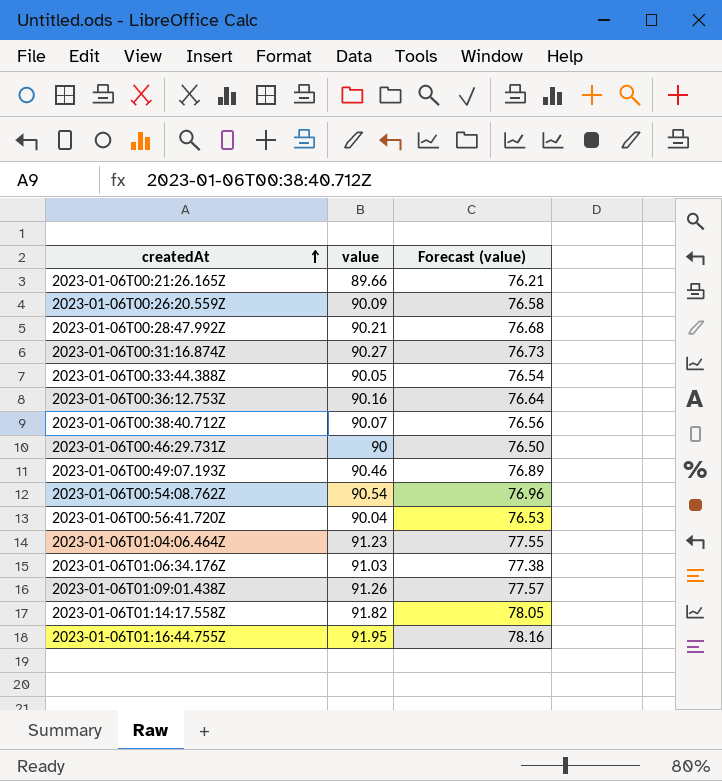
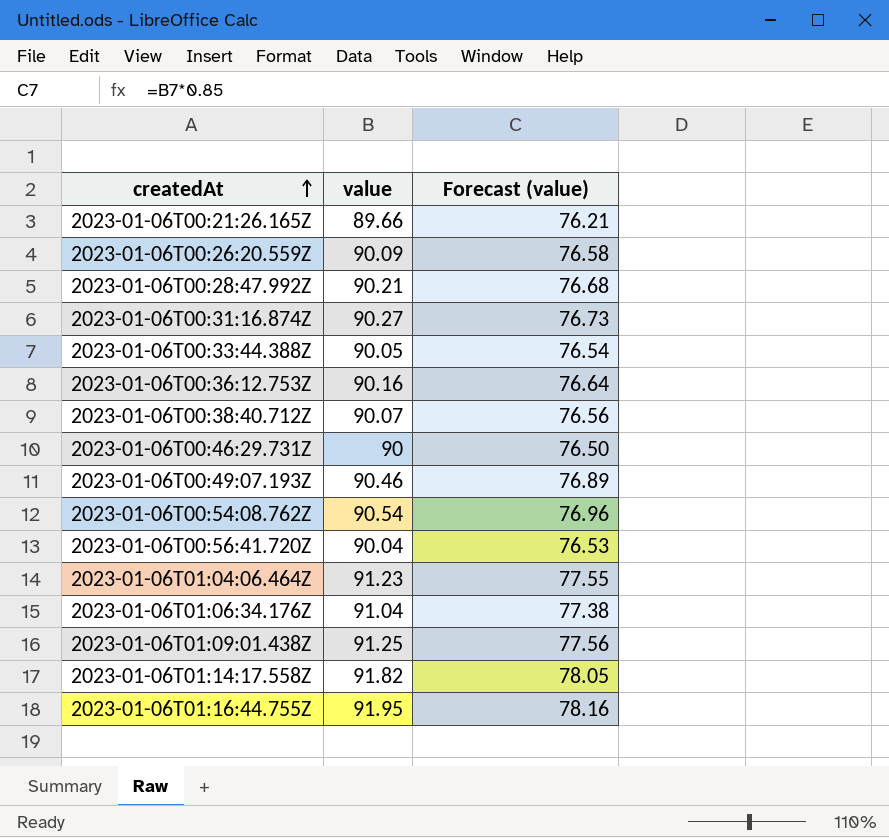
2023-01-06T01:06:34.176Z | value: 91.03 -> 91.04
2023-01-06T01:09:01.438Z | value: 91.26 -> 91.25
2023-01-06T01:09:01.438Z | Forecast (value): 77.57 -> 77.56

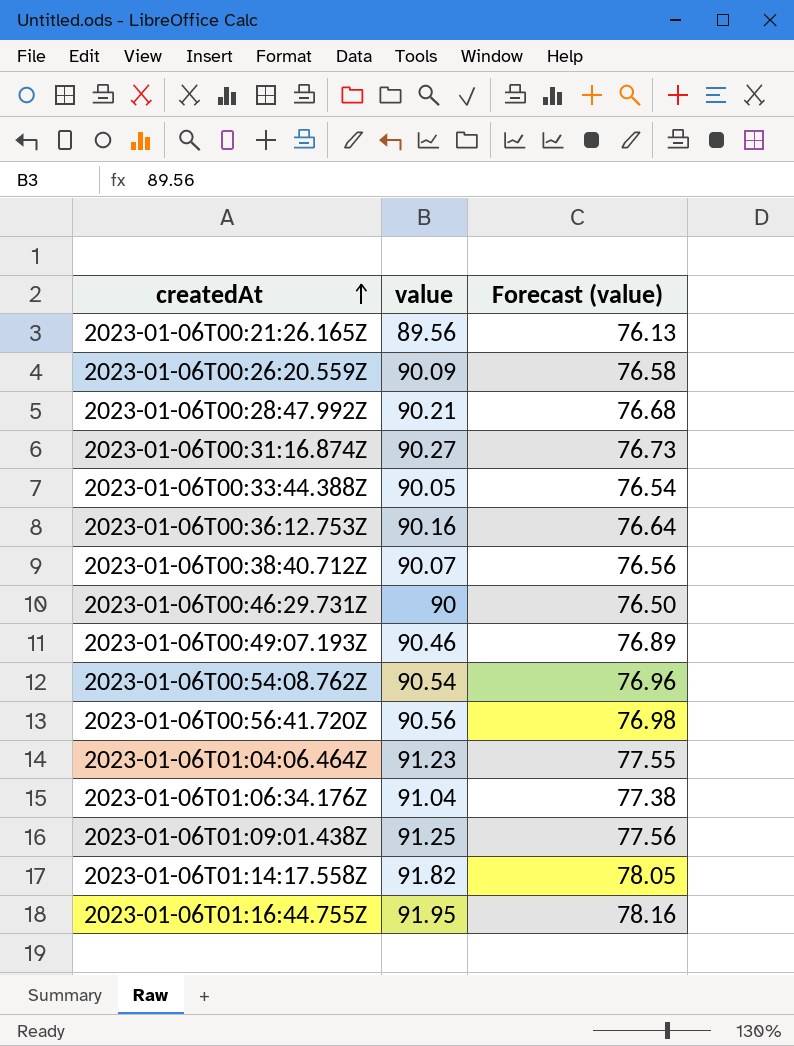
2023-01-06T00:21:26.165Z | value: 89.66 -> 89.56
2023-01-06T00:21:26.165Z | Forecast (value): 76.21 -> 76.13
2023-01-06T00:56:41.720Z | value: 90.04 -> 90.56
2023-01-06T00:56:41.720Z | Forecast (value): 76.53 -> 76.98

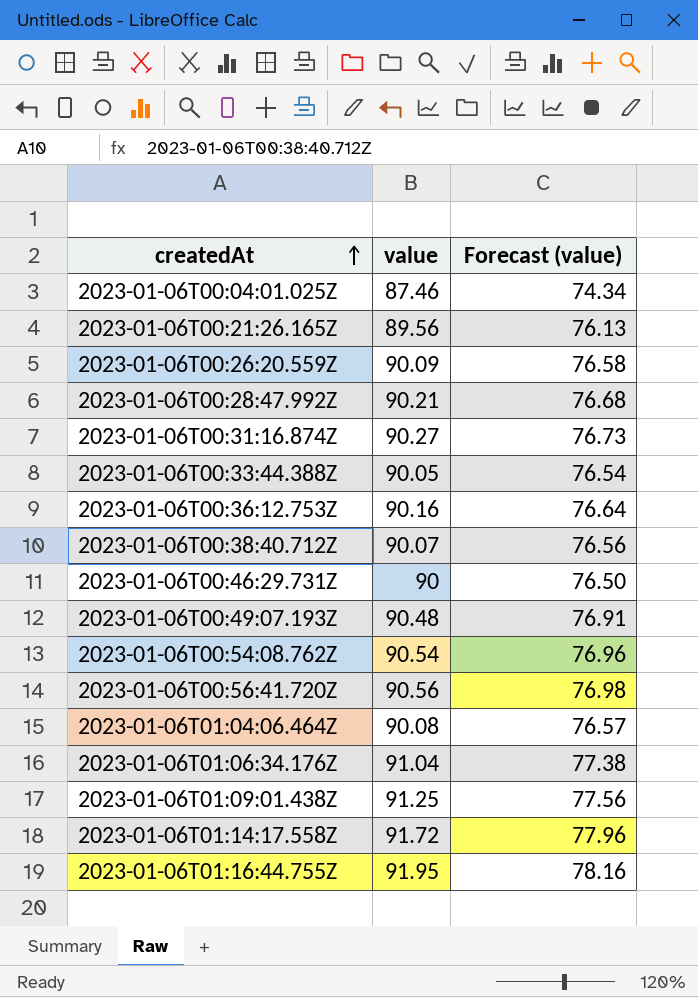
row 2023-01-06T00:04:01.025Z: none -> 87.46 | 74.34
2023-01-06T00:49:07.193Z | value: 90.46 -> 90.48
2023-01-06T00:49:07.193Z | Forecast (value): 76.89 -> 76.91
2023-01-06T01:04:06.464Z | value: 91.23 -> 90.08
2023-01-06T01:04:06.464Z | Forecast (value): 77.55 -> 76.57
2023-01-06T01:14:17.558Z | value: 91.82 -> 91.72
2023-01-06T01:14:17.558Z | Forecast (value): 78.05 -> 77.96

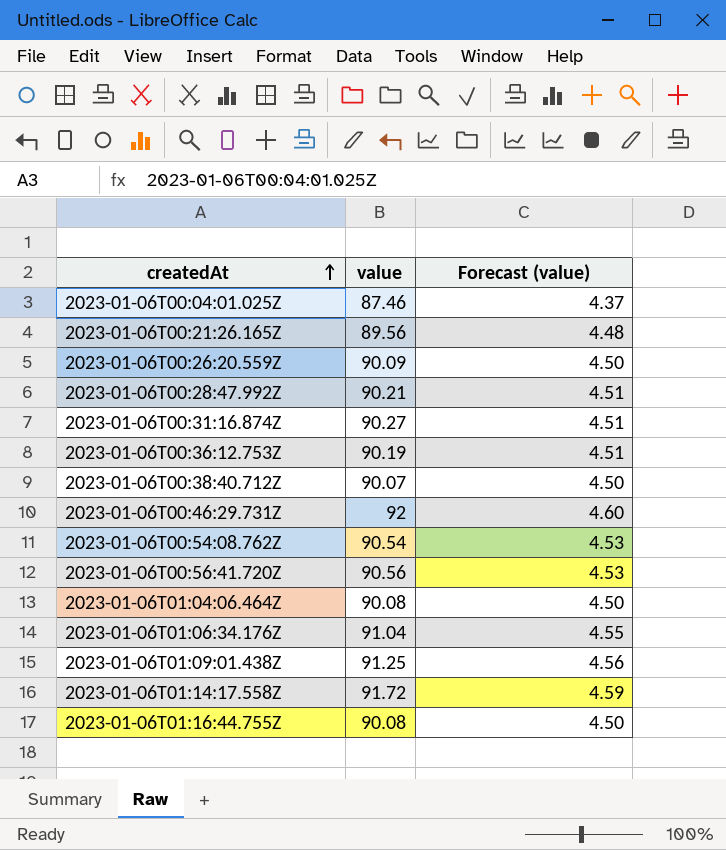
column Forecast (value) | formula: [value] * 0.85 -> [value] * 0.05
row 2023-01-06T00:33:44.388Z: 90.05 | 76.54 -> none
row 2023-01-06T00:49:07.193Z: 90.48 | 76.91 -> none
2023-01-06T00:36:12.753Z | value: 90.16 -> 90.19
2023-01-06T00:46:29.731Z | value: 90 -> 92
2023-01-06T01:16:44.755Z | value: 91.95 -> 90.08

